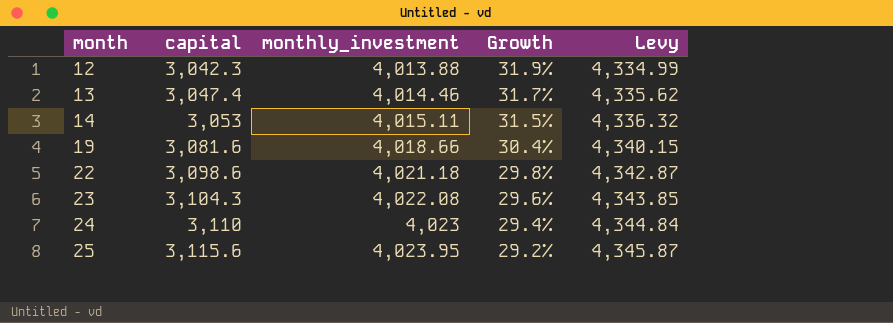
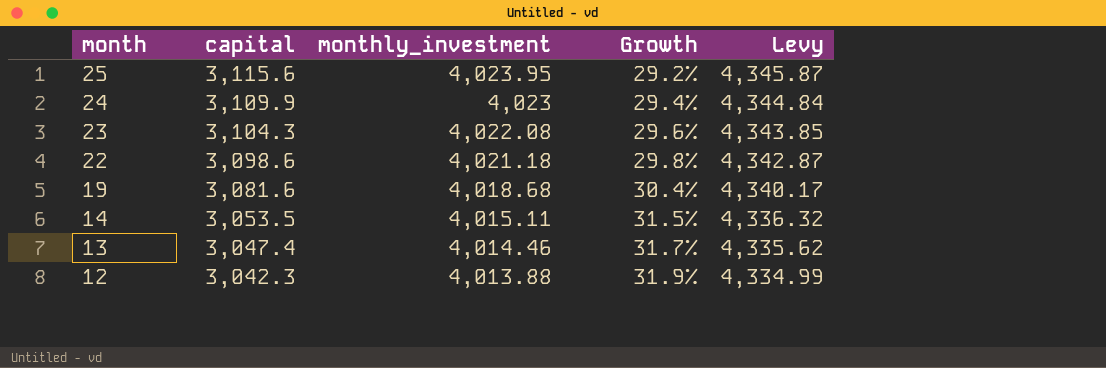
row order: month ascending -> month descending
24 | capital: 3,110 -> 3,109.9
19 | monthly_investment: 4,018.66 -> 4,018.68
19 | Levy: 4,340.15 -> 4,340.17
14 | capital: 3,053 -> 3,053.5

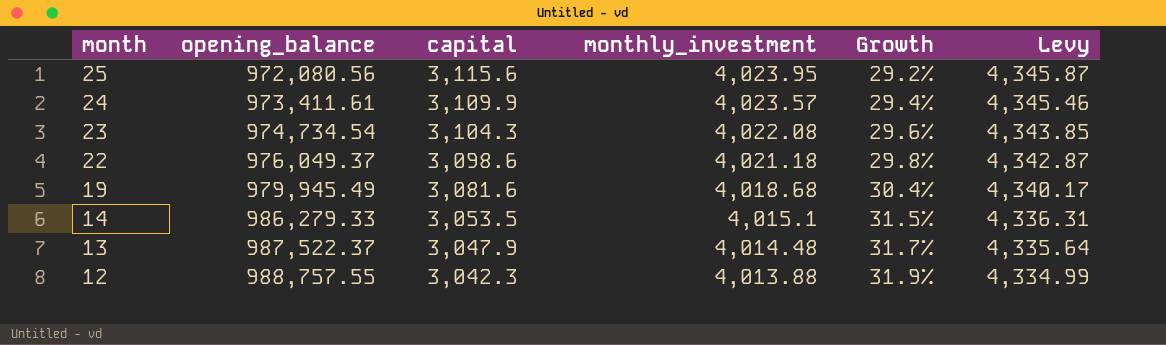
column opening_balance | position: none -> 2
24 | monthly_investment: 4,023 -> 4,023.57
24 | Levy: 4,344.84 -> 4,345.46
14 | monthly_investment: 4,015.11 -> 4,015.1
14 | Levy: 4,336.32 -> 4,336.31
13 | capital: 3,047.4 -> 3,047.9
13 | monthly_investment: 4,014.46 -> 4,014.48
13 | Levy: 4,335.62 -> 4,335.64

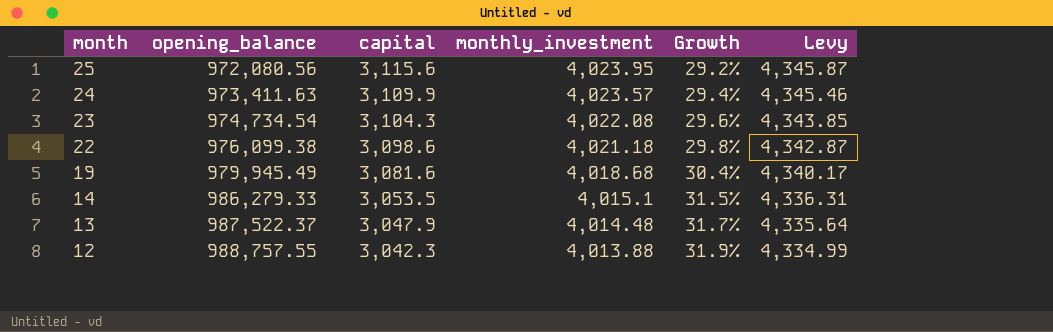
24 | opening_balance: 973,411.61 -> 973,411.63
22 | opening_balance: 976,049.37 -> 976,099.38

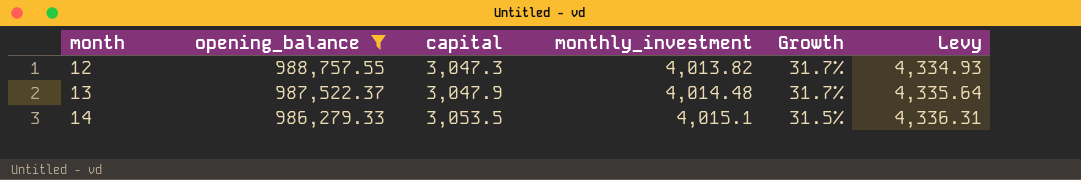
filter: none -> opening_balance >= 986,279.33
row order: month descending -> month ascending
12 | capital: 3,042.3 -> 3,047.3
12 | monthly_investment: 4,013.88 -> 4,013.82
12 | Growth: 31.9% -> 31.7%
12 | Levy: 4,334.99 -> 4,334.93

